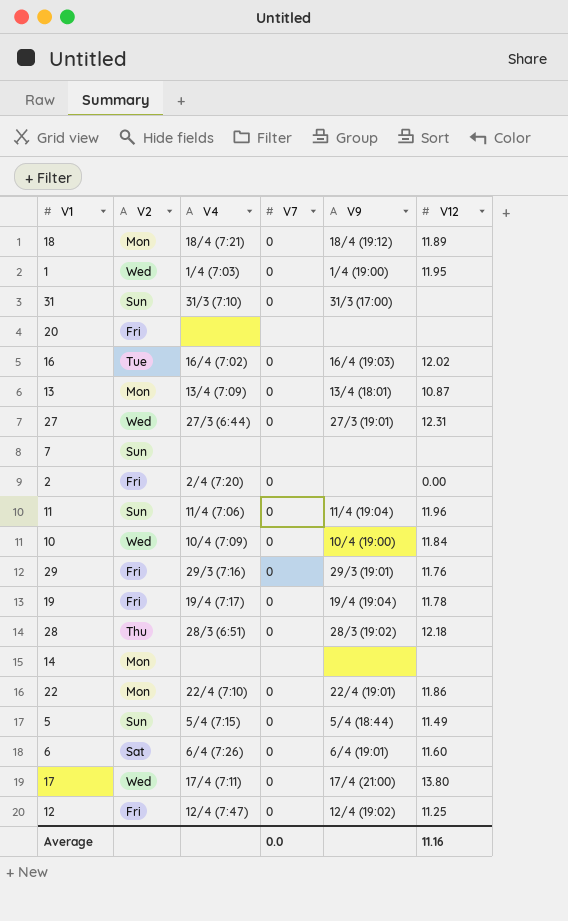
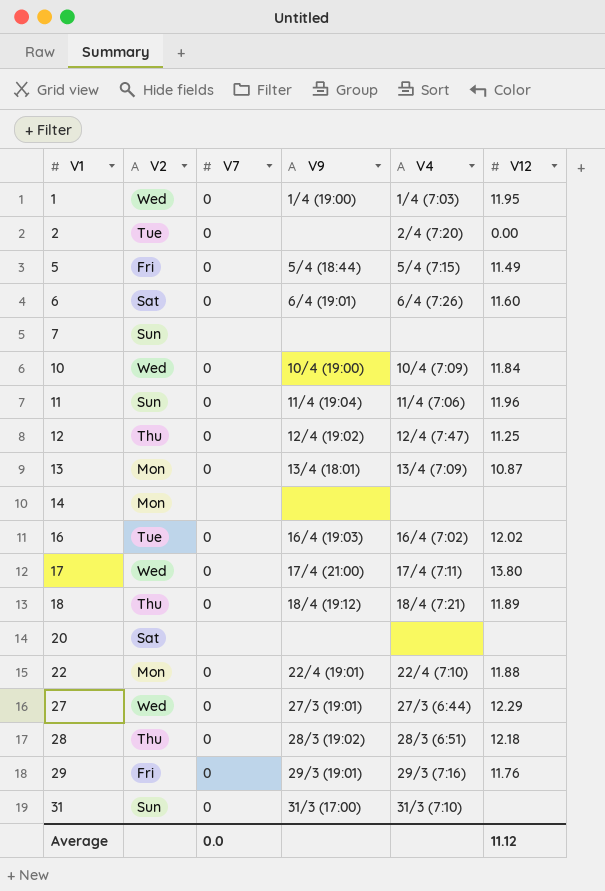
row order: none -> V1 ascending
column V4 | position: 3 -> 5
row 19: Fri | 19/4 (7:17) | 0 | 19/4 (19:04) | 11.78 -> none
2 | V2: Fri -> Tue
5 | V2: Sun -> Fri
12 | V2: Fri -> Thu
18 | V2: Mon -> Thu
20 | V2: Fri -> Sat
22 | V12: 11.86 -> 11.88
27 | V12: 12.31 -> 12.29
Average | V12: 11.16 -> 11.12

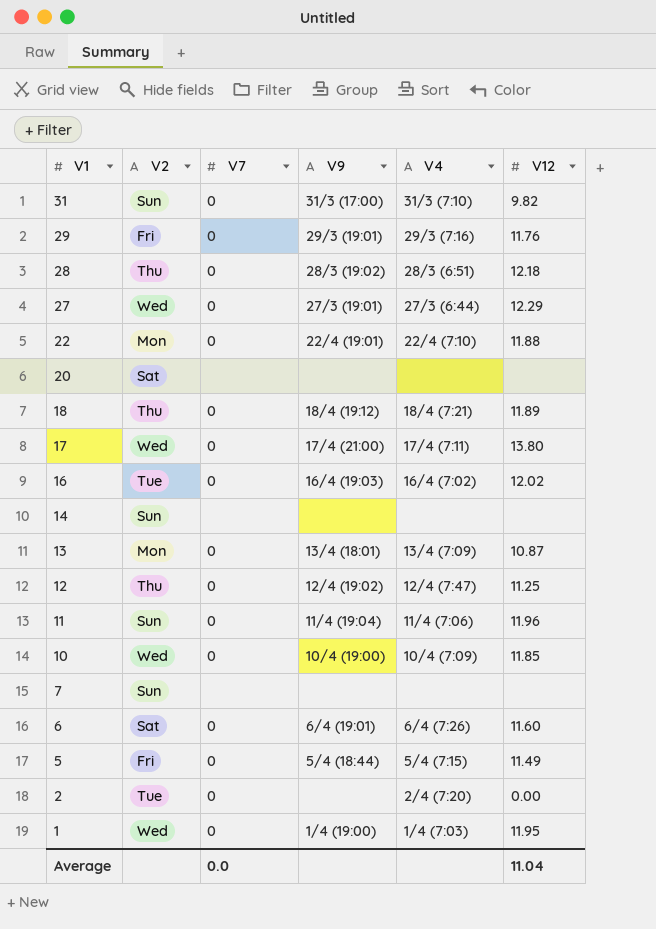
row order: V1 ascending -> V1 descending
31 | V12: none -> 9.82
14 | V2: Mon -> Sun
10 | V12: 11.84 -> 11.85
Average | V12: 11.12 -> 11.04

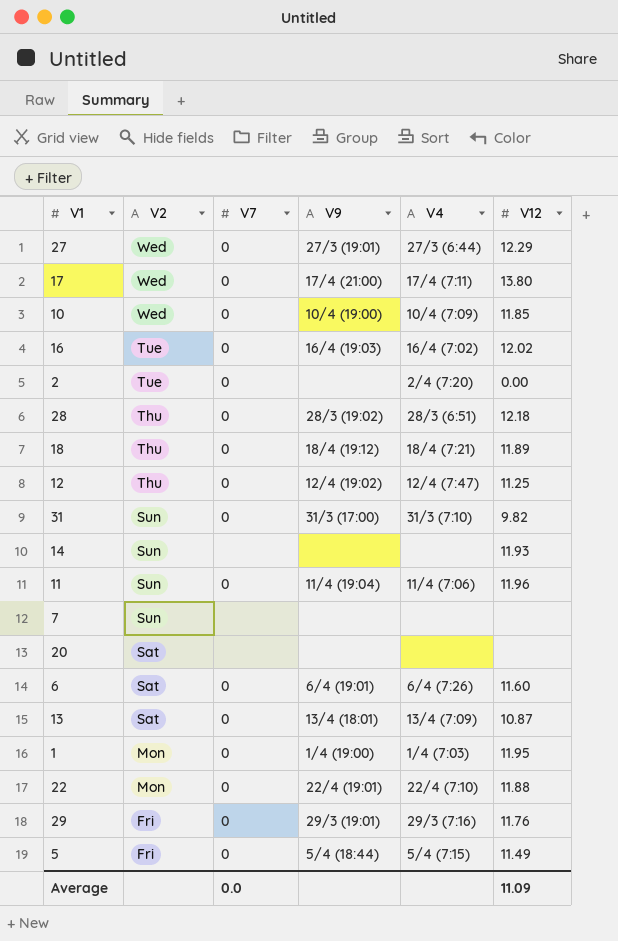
row order: V1 descending -> V2 descending
14 | V12: none -> 11.93
13 | V2: Mon -> Sat
1 | V2: Wed -> Mon
Average | V12: 11.04 -> 11.09

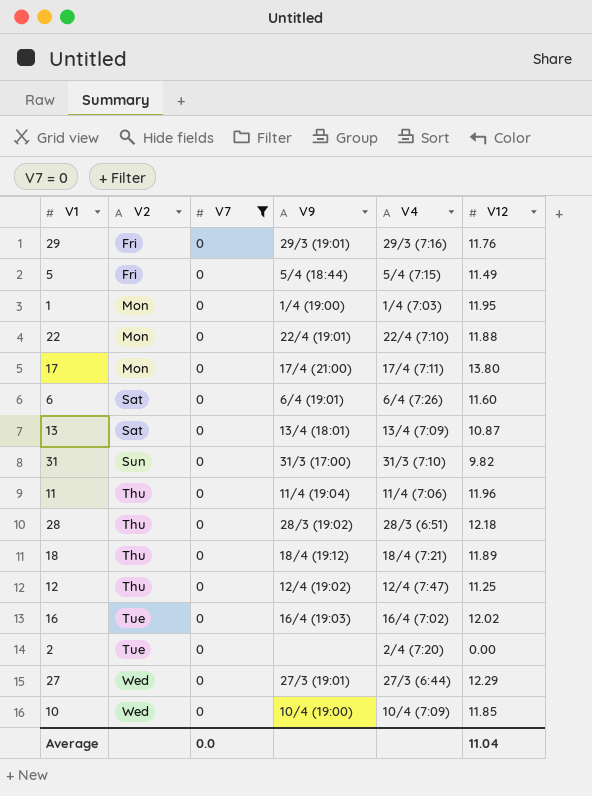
filter: none -> V7 = 0
row order: V2 descending -> V2 ascending
17 | V2: Wed -> Mon
11 | V2: Sun -> Thu
Average | V12: 11.09 -> 11.04

